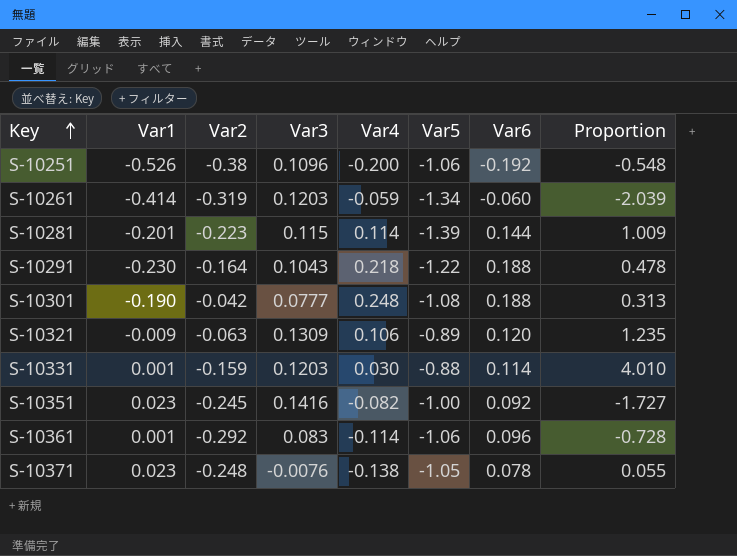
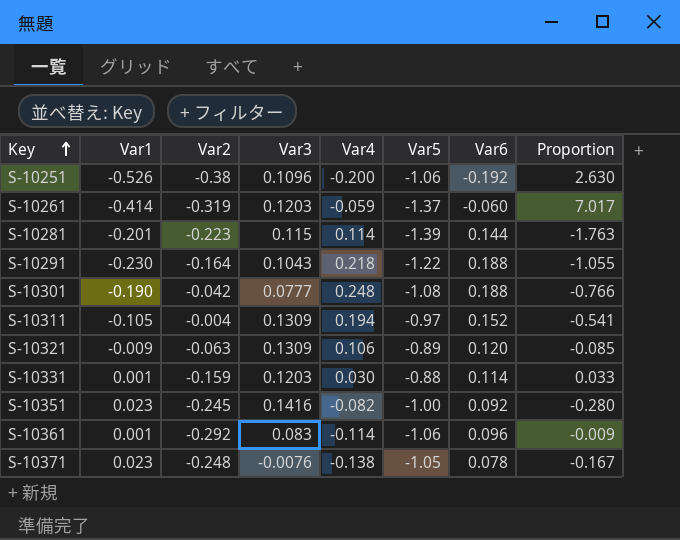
column Proportion | formula: [Var3] / [Var4] -> [Var1] / [Var4]
S-10261 | Var5: -1.34 -> -1.37
row S-10311: none -> -0.105 | -0.004 | 0.1309 | 0.194 | -0.97 | 0.152 | -0.541

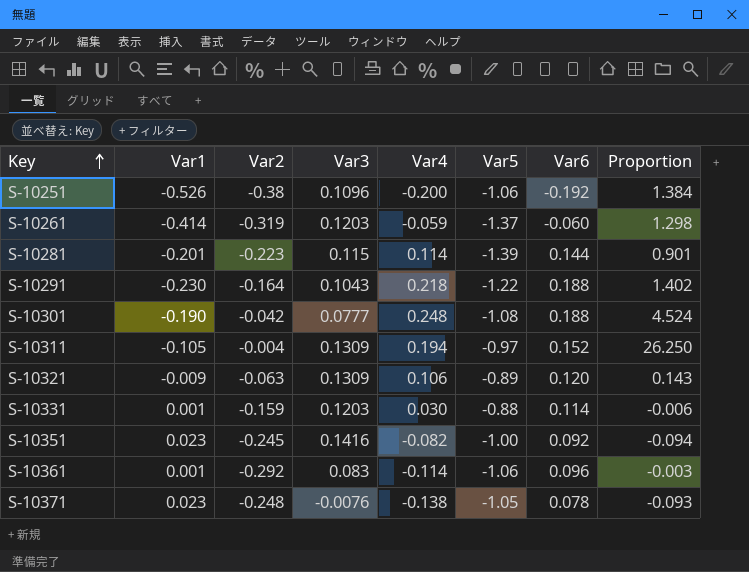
column Proportion | formula: [Var1] / [Var4] -> [Var1] / [Var2]

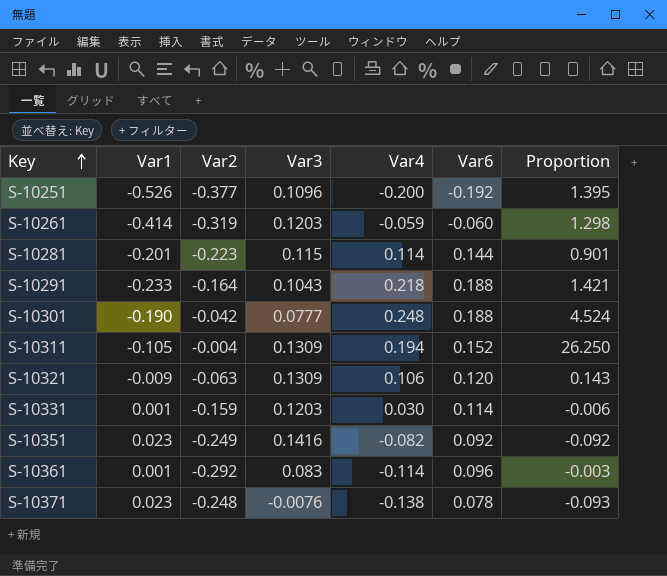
column Var5 | position: 6 -> none
S-10251 | Var2: -0.38 -> -0.377
S-10251 | Proportion: 1.384 -> 1.395
S-10291 | Var1: -0.230 -> -0.233
S-10291 | Proportion: 1.402 -> 1.421
S-10351 | Var2: -0.245 -> -0.249
S-10351 | Proportion: -0.094 -> -0.092

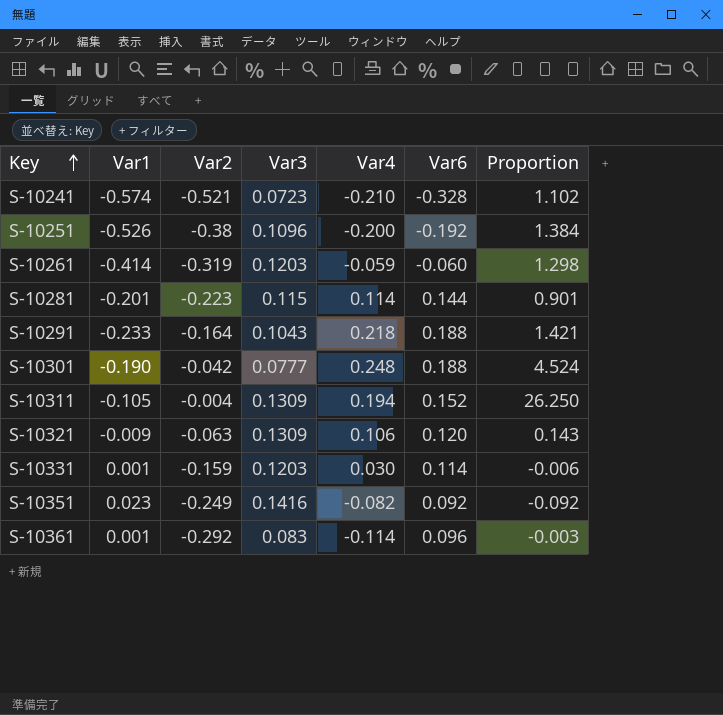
row S-10371: 0.023 | -0.248 | -0.0076 | -0.138 | 0.078 | -0.093 -> none
row S-10241: none -> -0.574 | -0.521 | 0.0723 | -0.210 | -0.328 | 1.102
S-10251 | Var2: -0.377 -> -0.38
S-10251 | Proportion: 1.395 -> 1.384

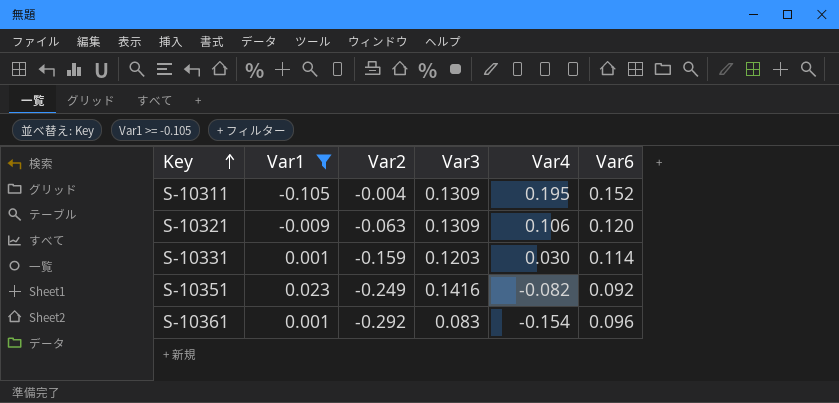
filter: none -> Var1 >= -0.105
column Proportion | formula: [Var1] / [Var2] -> none
S-10311 | Var4: 0.194 -> 0.195
S-10361 | Var4: -0.114 -> -0.154

